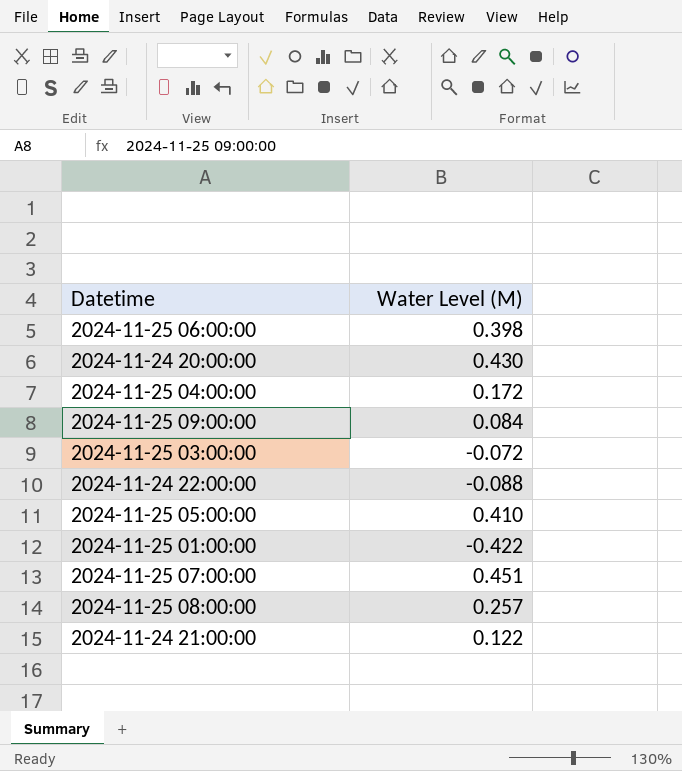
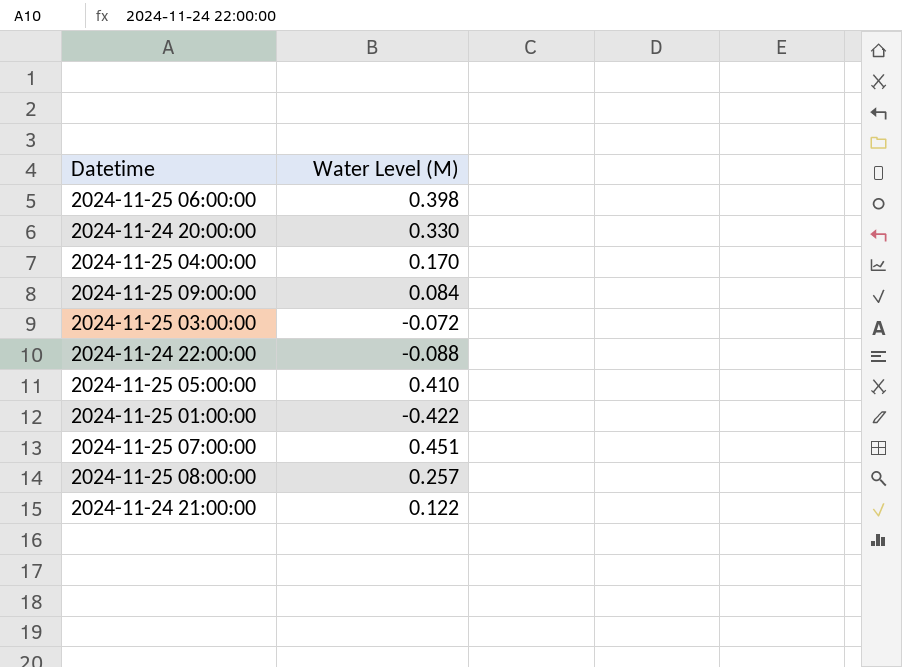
2024-11-24 20:00:00 | Water Level (M): 0.430 -> 0.330
2024-11-25 04:00:00 | Water Level (M): 0.172 -> 0.170

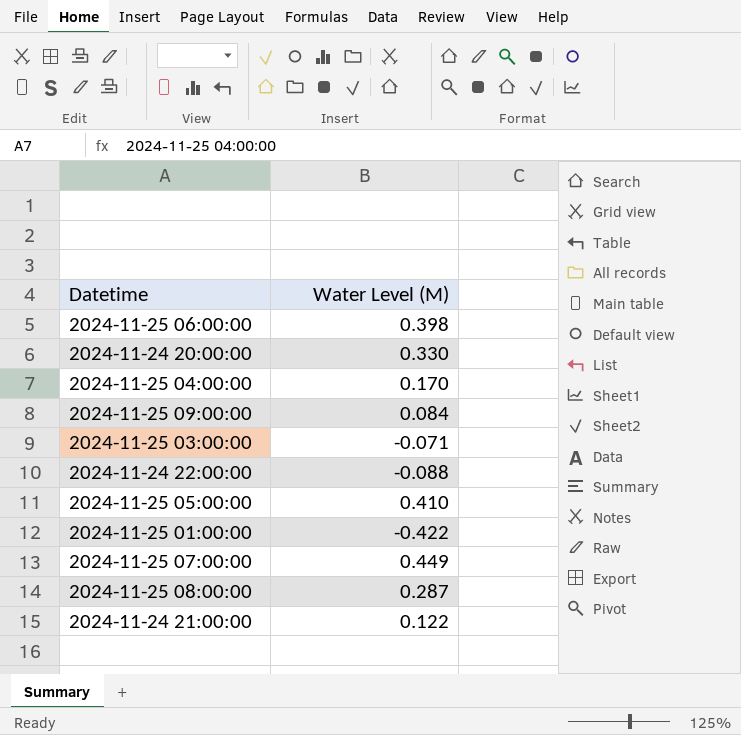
2024-11-25 03:00:00 | Water Level (M): -0.072 -> -0.071
2024-11-25 07:00:00 | Water Level (M): 0.451 -> 0.449
2024-11-25 08:00:00 | Water Level (M): 0.257 -> 0.287

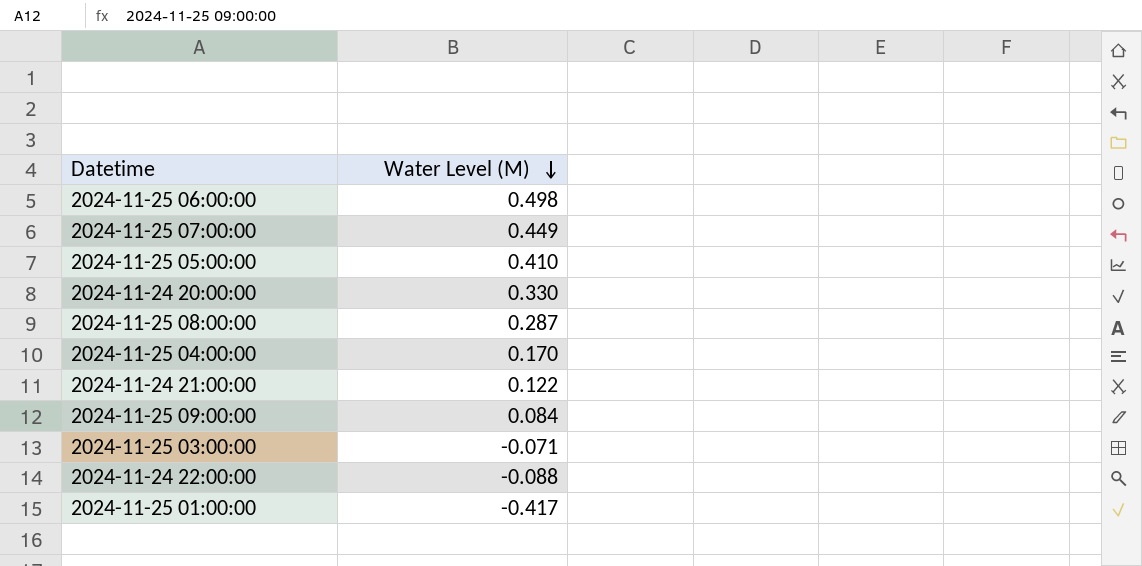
row order: none -> Water Level (M) descending
2024-11-25 06:00:00 | Water Level (M): 0.398 -> 0.498
2024-11-25 01:00:00 | Water Level (M): -0.422 -> -0.417

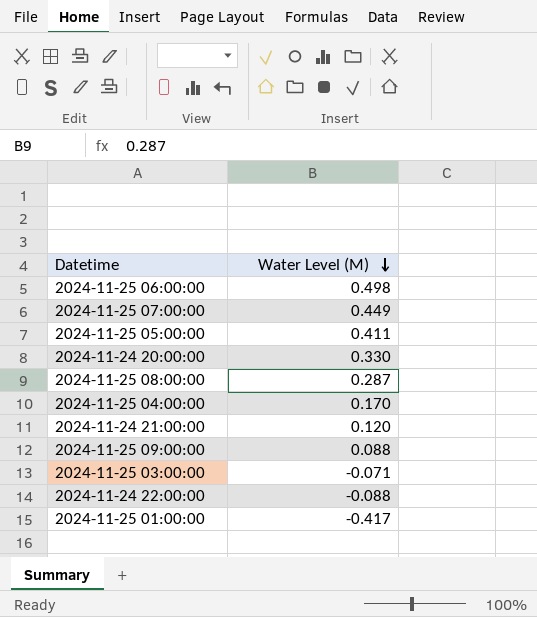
2024-11-25 05:00:00 | Water Level (M): 0.410 -> 0.411
2024-11-24 21:00:00 | Water Level (M): 0.122 -> 0.120
2024-11-25 09:00:00 | Water Level (M): 0.084 -> 0.088

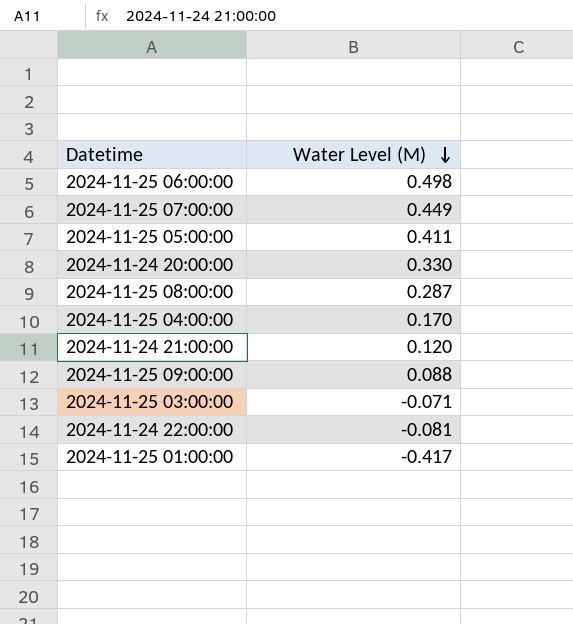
2024-11-24 22:00:00 | Water Level (M): -0.088 -> -0.081

